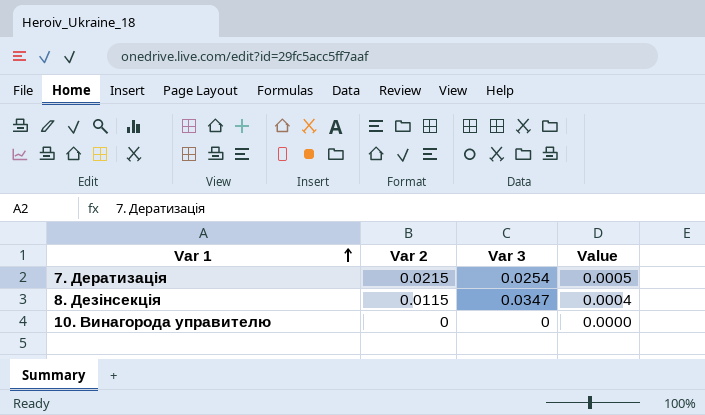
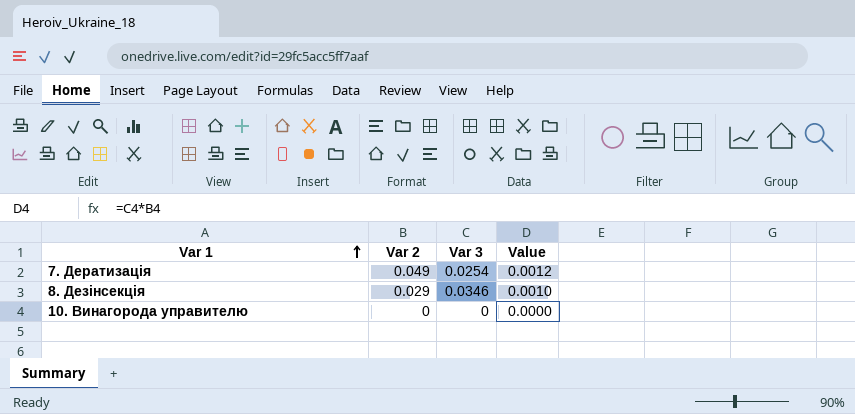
7. Дератизація | Var 2: 0.0215 -> 0.049
7. Дератизація | Value: 0.0005 -> 0.0012
8. Дезінсекція | Var 2: 0.0115 -> 0.029
8. Дезінсекція | Var 3: 0.0347 -> 0.0346
8. Дезінсекція | Value: 0.0004 -> 0.0010

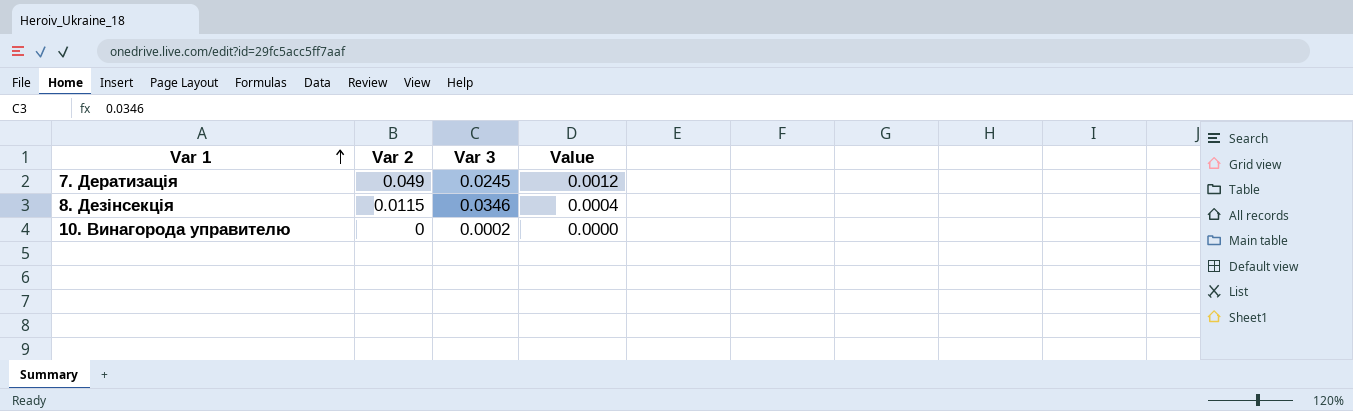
7. Дератизація | Var 3: 0.0254 -> 0.0245
8. Дезінсекція | Var 2: 0.029 -> 0.0115
8. Дезінсекція | Value: 0.0010 -> 0.0004
10. Винагорода управителю | Var 3: 0 -> 0.0002

